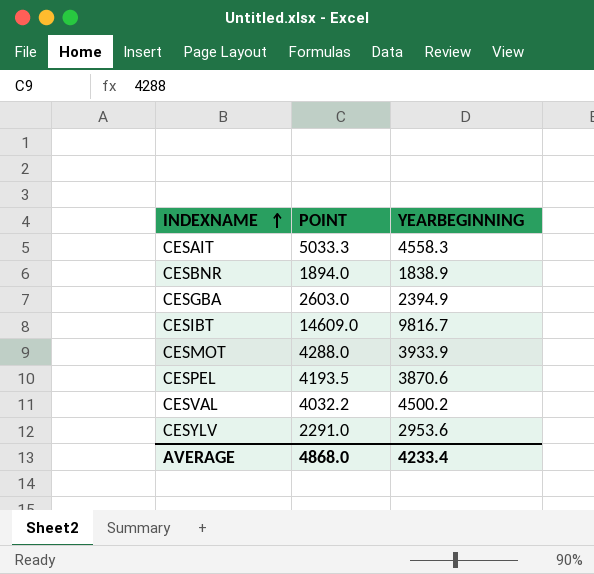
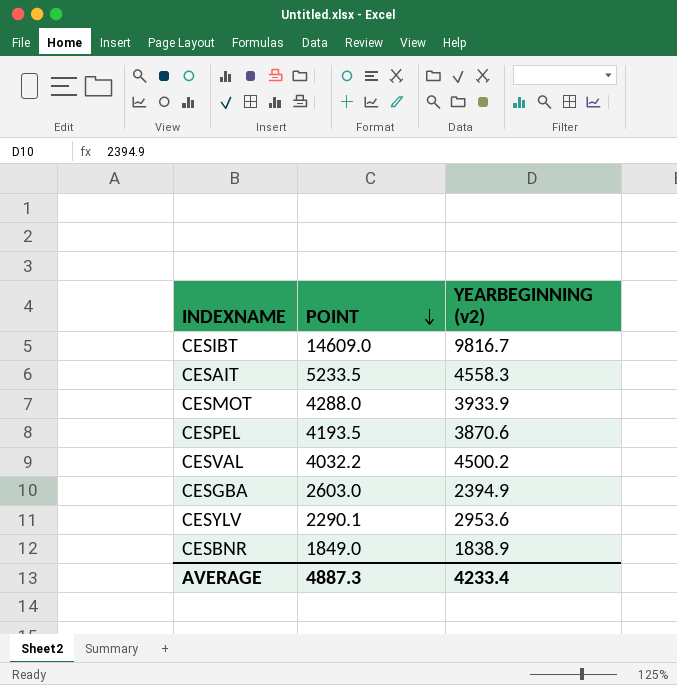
row order: INDEXNAME ascending -> POINT descending
column name: YEARBEGINNING -> YEARBEGINNING (v2)
CESAIT | POINT: 5033.3 -> 5233.5
CESYLV | POINT: 2291.0 -> 2290.1
CESBNR | POINT: 1894.0 -> 1849.0
AVERAGE | POINT: 4868.0 -> 4887.3

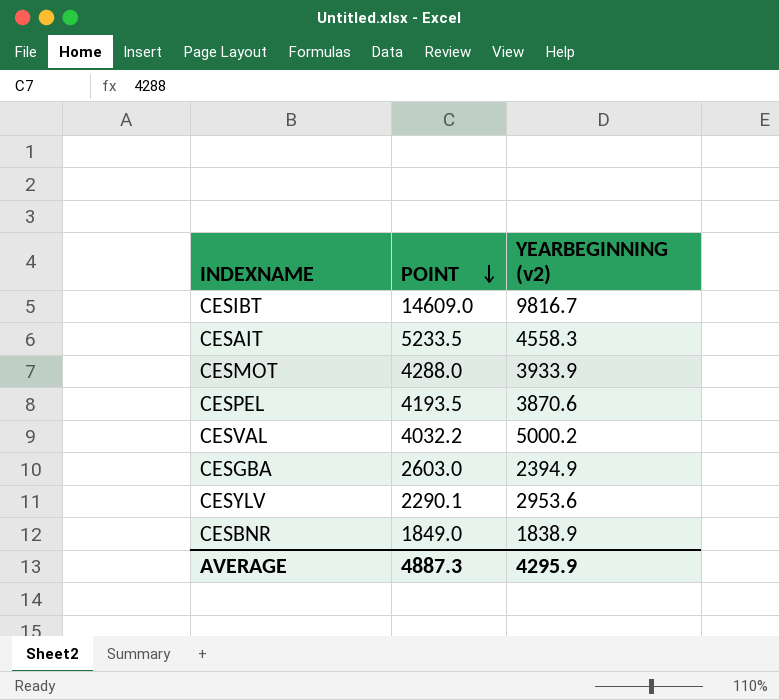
CESVAL | YEARBEGINNING (v2): 4500.2 -> 5000.2
AVERAGE | YEARBEGINNING (v2): 4233.4 -> 4295.9

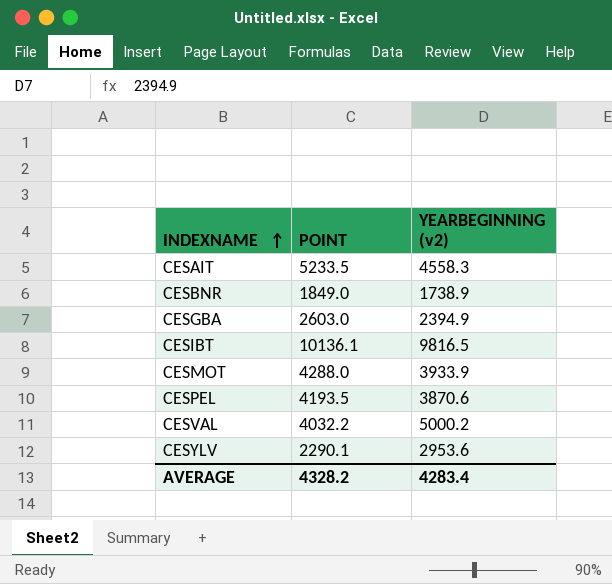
row order: POINT descending -> INDEXNAME ascending
CESBNR | YEARBEGINNING (v2): 1838.9 -> 1738.9
CESIBT | POINT: 14609.0 -> 10136.1
CESIBT | YEARBEGINNING (v2): 9816.7 -> 9816.5
AVERAGE | POINT: 4887.3 -> 4328.2
AVERAGE | YEARBEGINNING (v2): 4295.9 -> 4283.4

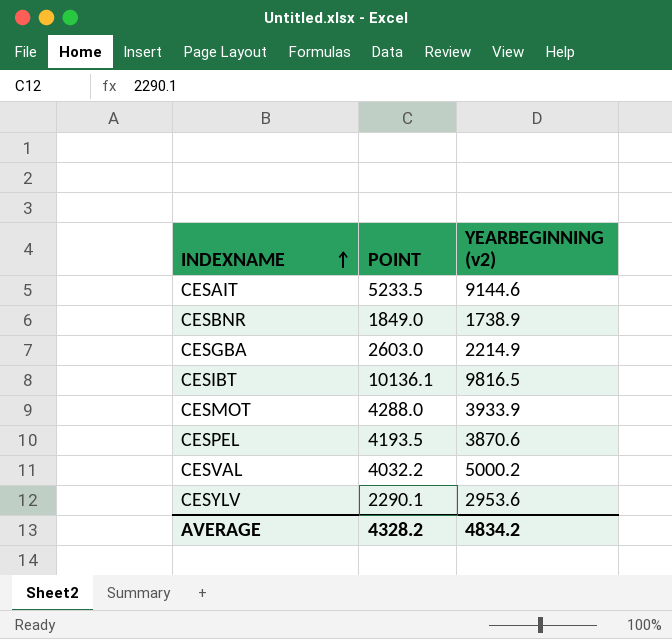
CESAIT | YEARBEGINNING (v2): 4558.3 -> 9144.6
CESGBA | YEARBEGINNING (v2): 2394.9 -> 2214.9
AVERAGE | YEARBEGINNING (v2): 4283.4 -> 4834.2

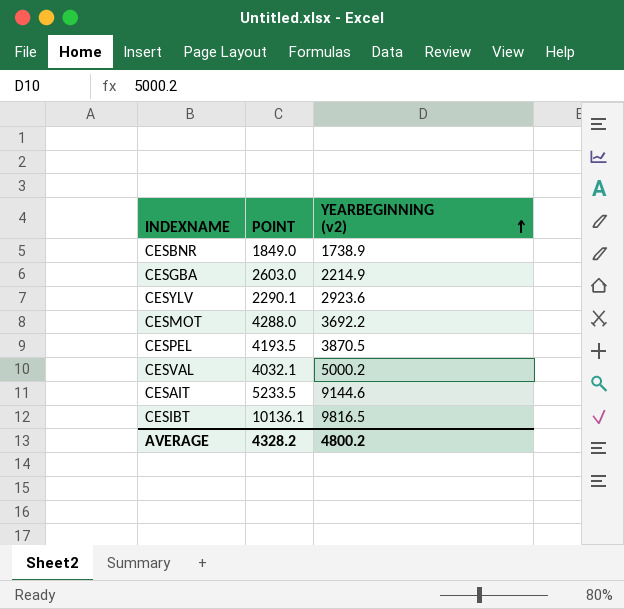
row order: INDEXNAME ascending -> YEARBEGINNING (v2) ascending
CESYLV | YEARBEGINNING (v2): 2953.6 -> 2923.6
CESMOT | YEARBEGINNING (v2): 3933.9 -> 3692.2
CESPEL | YEARBEGINNING (v2): 3870.6 -> 3870.5
CESVAL | POINT: 4032.2 -> 4032.1
AVERAGE | YEARBEGINNING (v2): 4834.2 -> 4800.2

